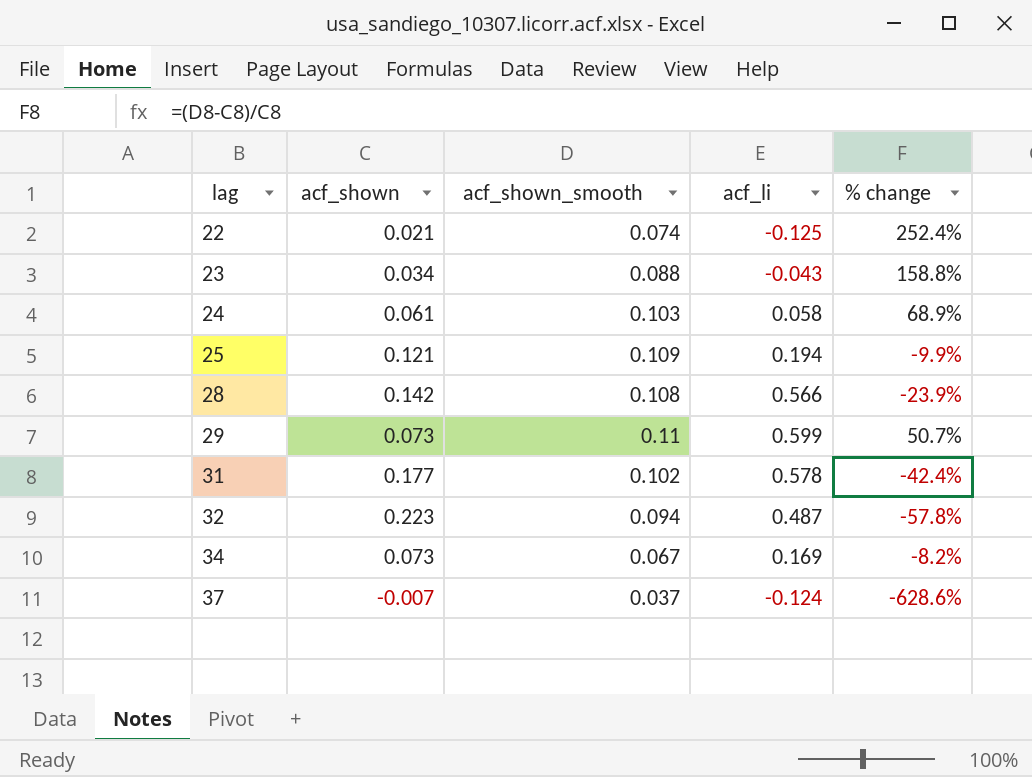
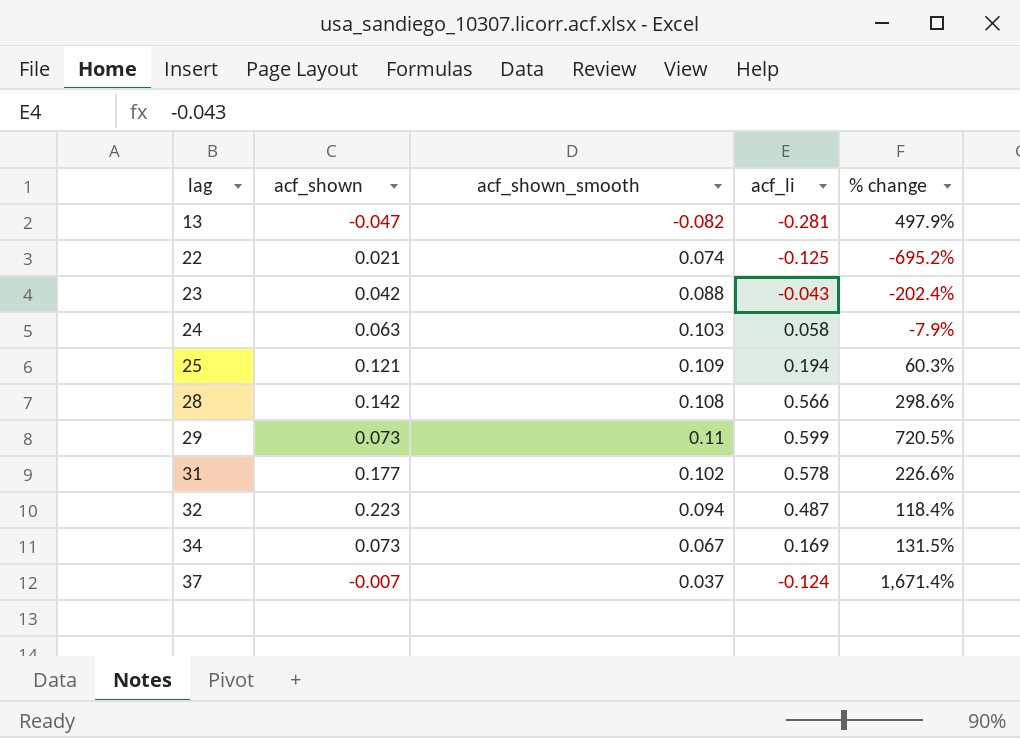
column % change | formula: ([acf_shown_smooth] - [acf_shown]) / [acf_shown] -> ([acf_li] - [acf_shown]) / [acf_shown]
row 13: none -> -0.047 | -0.082 | -0.281 | 497.9%
23 | acf_shown: 0.034 -> 0.042
24 | acf_shown: 0.061 -> 0.063

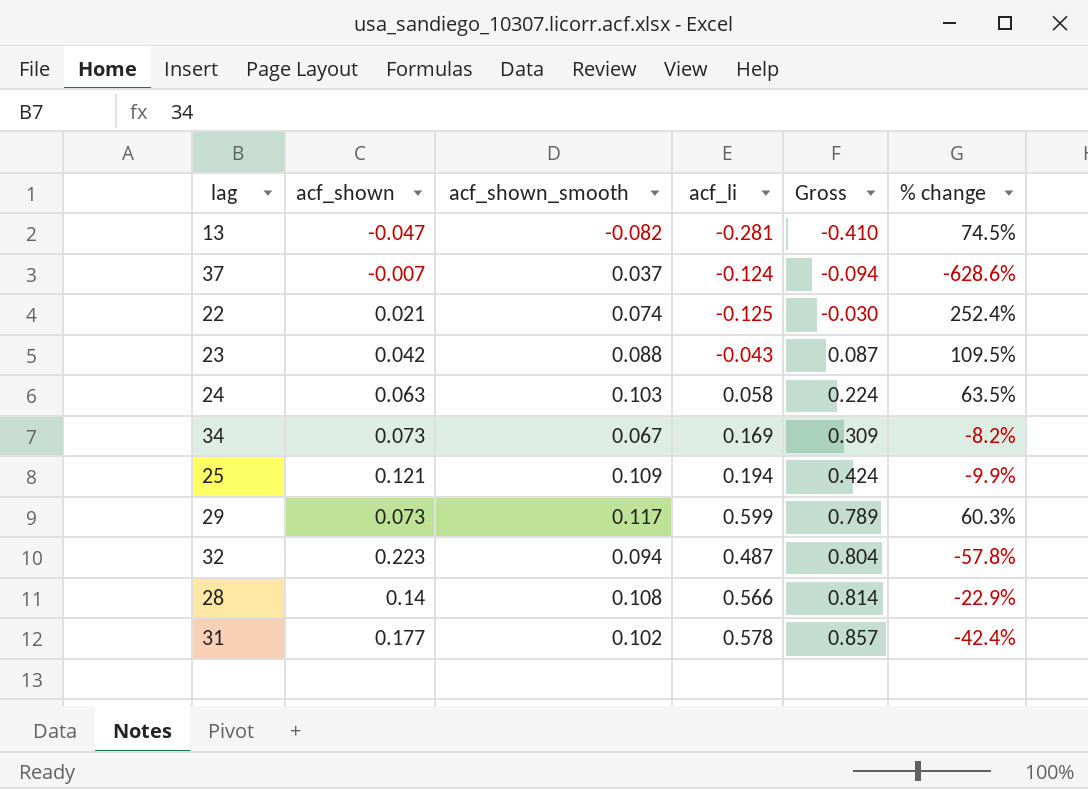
row order: lag ascending -> Gross ascending
column Gross | formula: none -> [acf_shown] + [acf_shown_smooth] + [acf_li]
column % change | formula: ([acf_li] - [acf_shown]) / [acf_shown] -> ([acf_shown_smooth] - [acf_shown]) / [acf_shown]
29 | acf_shown_smooth: 0.11 -> 0.117
28 | acf_shown: 0.142 -> 0.14

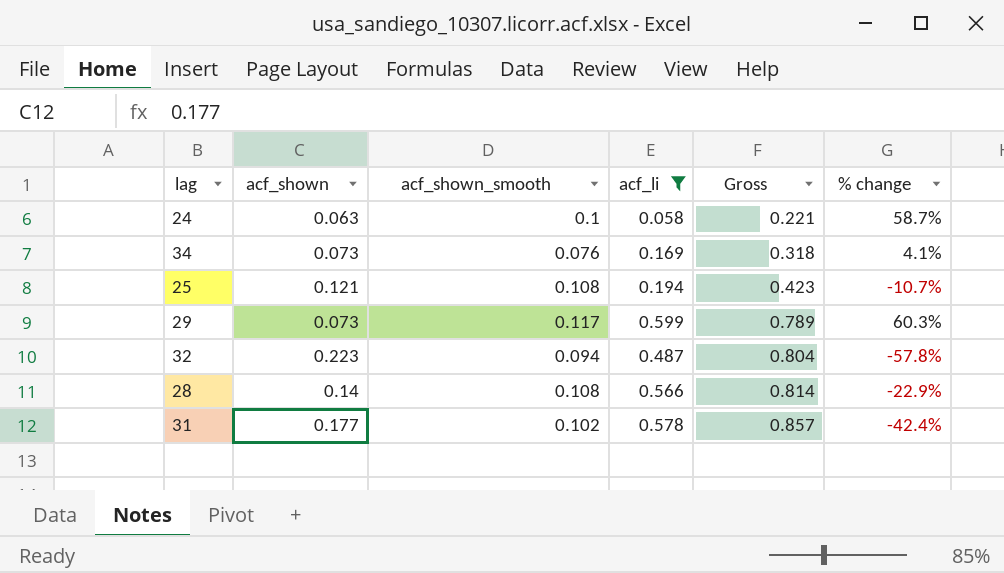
filter: none -> acf_li >= 0.058
24 | acf_shown_smooth: 0.103 -> 0.1
24 | Gross: 0.224 -> 0.221
24 | % change: 63.5% -> 58.7%
34 | acf_shown_smooth: 0.067 -> 0.076
34 | Gross: 0.309 -> 0.318
34 | % change: -8.2% -> 4.1%
25 | acf_shown_smooth: 0.109 -> 0.108
25 | Gross: 0.424 -> 0.423
25 | % change: -9.9% -> -10.7%

